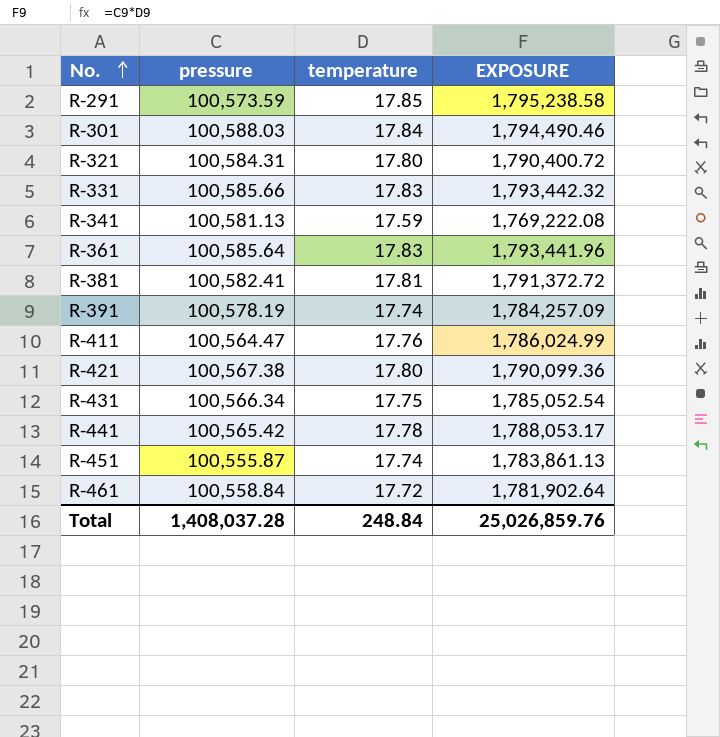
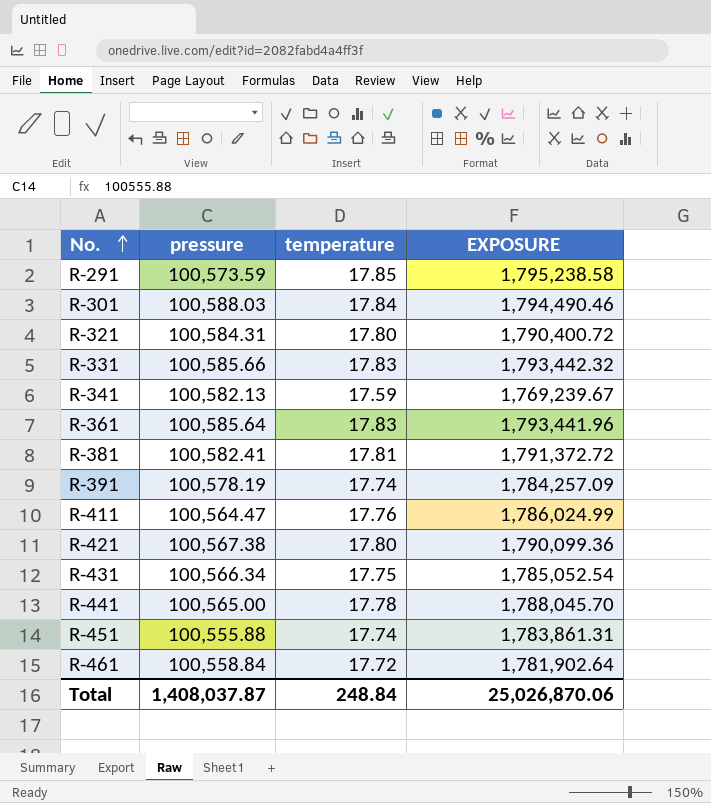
R-341 | pressure: 100,581.13 -> 100,582.13
R-341 | EXPOSURE: 1,769,222.08 -> 1,769,239.67
R-441 | pressure: 100,565.42 -> 100,565.00
R-441 | EXPOSURE: 1,788,053.17 -> 1,788,045.70
R-451 | pressure: 100,555.87 -> 100,555.88
R-451 | EXPOSURE: 1,783,861.13 -> 1,783,861.31
Total | pressure: 1,408,037.28 -> 1,408,037.87
Total | EXPOSURE: 25,026,859.76 -> 25,026,870.06

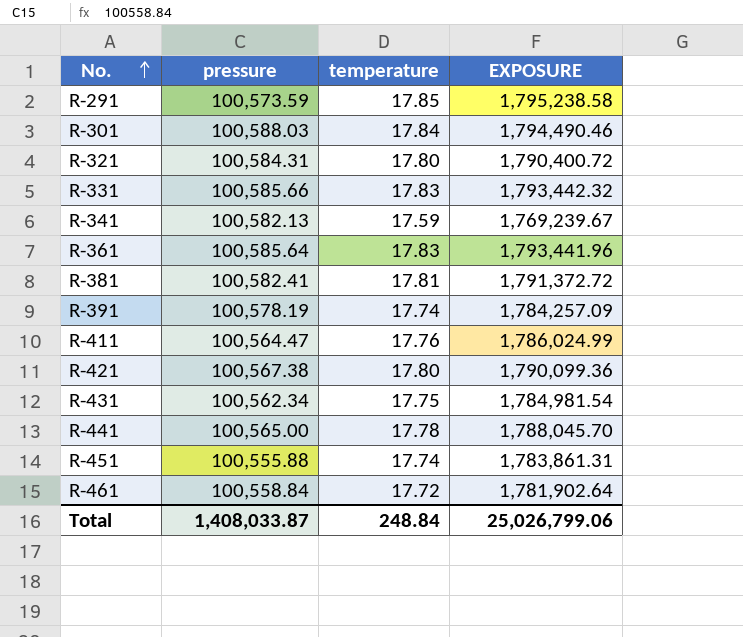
R-431 | pressure: 100,566.34 -> 100,562.34
R-431 | EXPOSURE: 1,785,052.54 -> 1,784,981.54
Total | pressure: 1,408,037.87 -> 1,408,033.87
Total | EXPOSURE: 25,026,870.06 -> 25,026,799.06

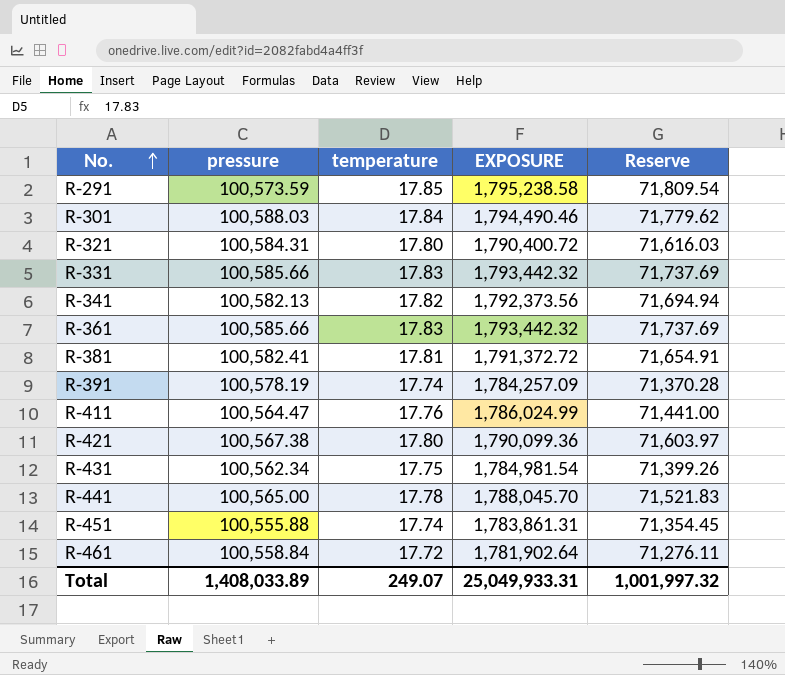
column Reserve | formula: none -> [EXPOSURE] * 0.04
R-341 | temperature: 17.59 -> 17.82
R-341 | EXPOSURE: 1,769,239.67 -> 1,792,373.56
R-361 | pressure: 100,585.64 -> 100,585.66
R-361 | EXPOSURE: 1,793,441.96 -> 1,793,442.32
Total | pressure: 1,408,033.87 -> 1,408,033.89
Total | temperature: 248.84 -> 249.07
Total | EXPOSURE: 25,026,799.06 -> 25,049,933.31

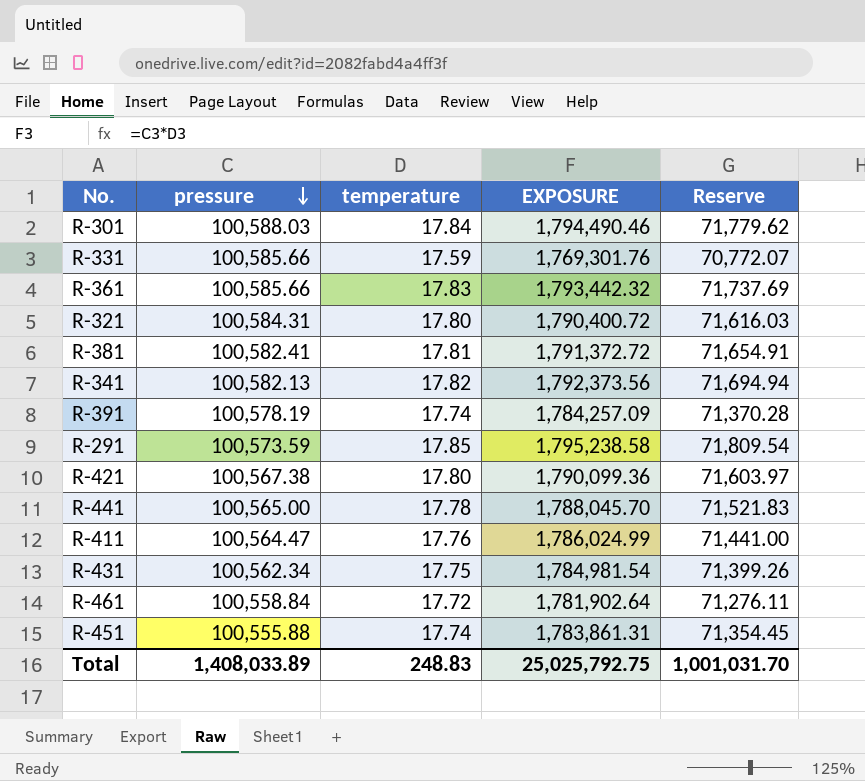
row order: No. ascending -> pressure descending
R-331 | temperature: 17.83 -> 17.59
R-331 | EXPOSURE: 1,793,442.32 -> 1,769,301.76
R-331 | Reserve: 71,737.69 -> 70,772.07
Total | temperature: 249.07 -> 248.83
Total | EXPOSURE: 25,049,933.31 -> 25,025,792.75
Total | Reserve: 1,001,997.32 -> 1,001,031.70

